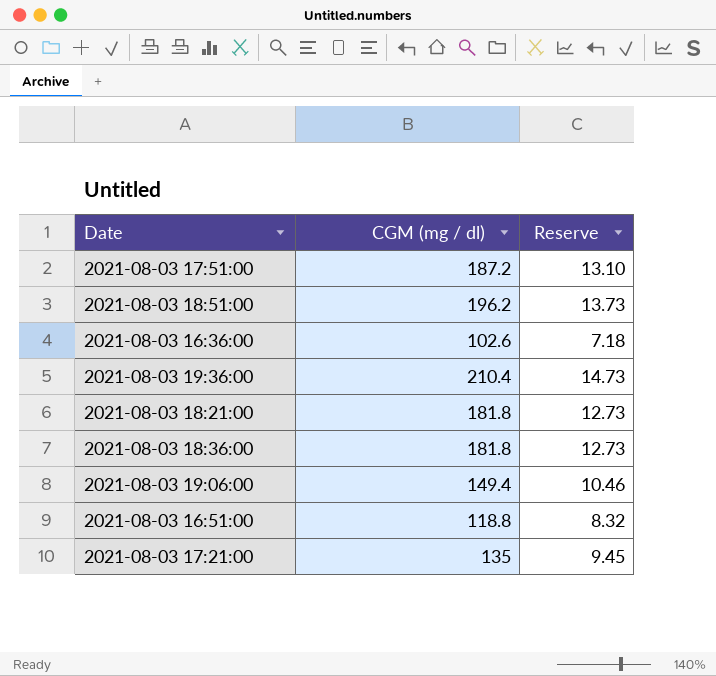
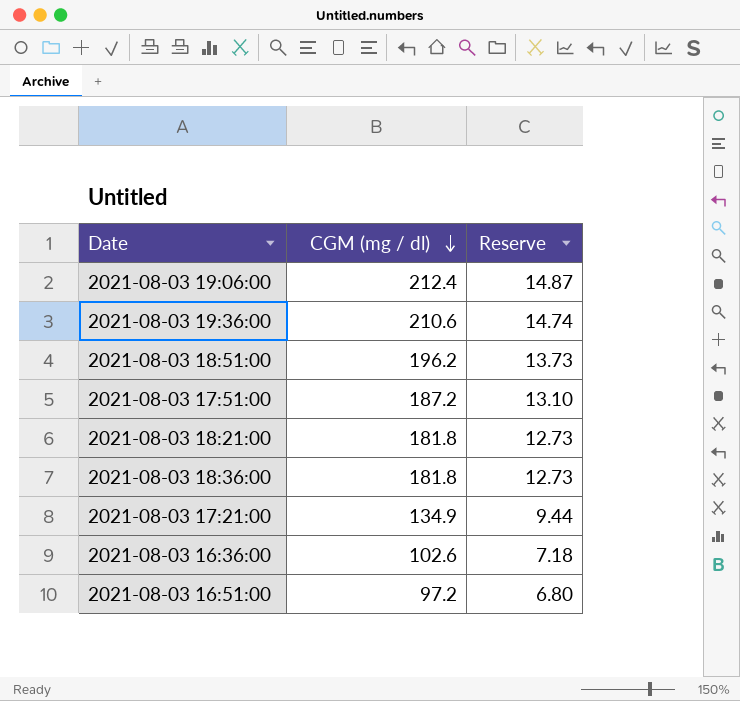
row order: none -> CGM (mg / dl) descending
2021-08-03 19:06:00 | CGM (mg / dl): 149.4 -> 212.4
2021-08-03 19:06:00 | Reserve: 10.46 -> 14.87
2021-08-03 19:36:00 | CGM (mg / dl): 210.4 -> 210.6
2021-08-03 19:36:00 | Reserve: 14.73 -> 14.74
2021-08-03 17:21:00 | CGM (mg / dl): 135 -> 134.9
2021-08-03 17:21:00 | Reserve: 9.45 -> 9.44
2021-08-03 16:51:00 | CGM (mg / dl): 118.8 -> 97.2
2021-08-03 16:51:00 | Reserve: 8.32 -> 6.80

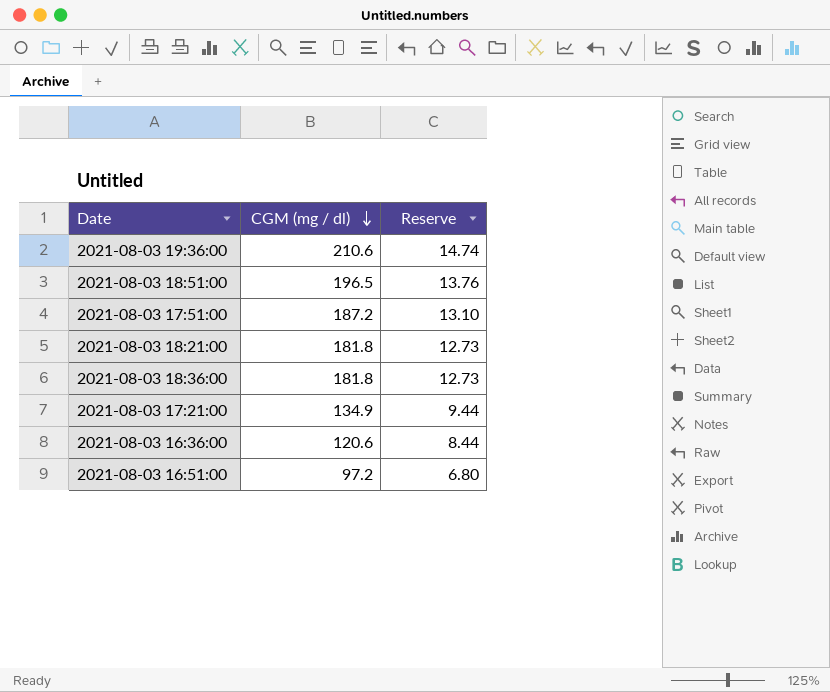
row 2021-08-03 19:06:00: 212.4 | 14.87 -> none
2021-08-03 18:51:00 | CGM (mg / dl): 196.2 -> 196.5
2021-08-03 18:51:00 | Reserve: 13.73 -> 13.76
2021-08-03 16:36:00 | CGM (mg / dl): 102.6 -> 120.6
2021-08-03 16:36:00 | Reserve: 7.18 -> 8.44

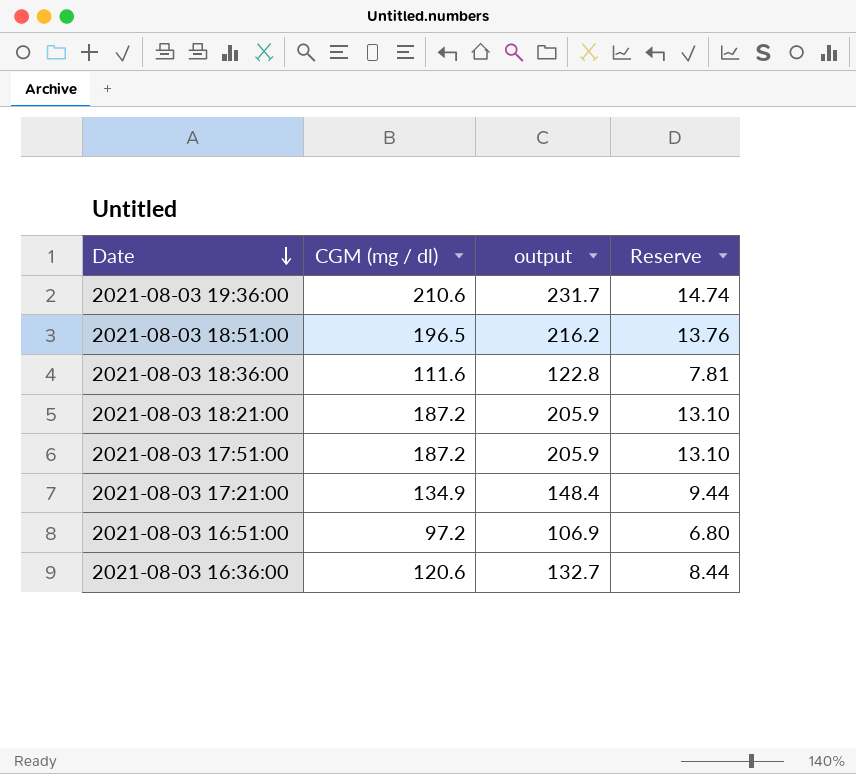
row order: CGM (mg / dl) descending -> Date descending
column output | formula: none -> [CGM (mg / dl)] * 1.1
2021-08-03 18:36:00 | CGM (mg / dl): 181.8 -> 111.6
2021-08-03 18:36:00 | Reserve: 12.73 -> 7.81
2021-08-03 18:21:00 | CGM (mg / dl): 181.8 -> 187.2
2021-08-03 18:21:00 | Reserve: 12.73 -> 13.10

